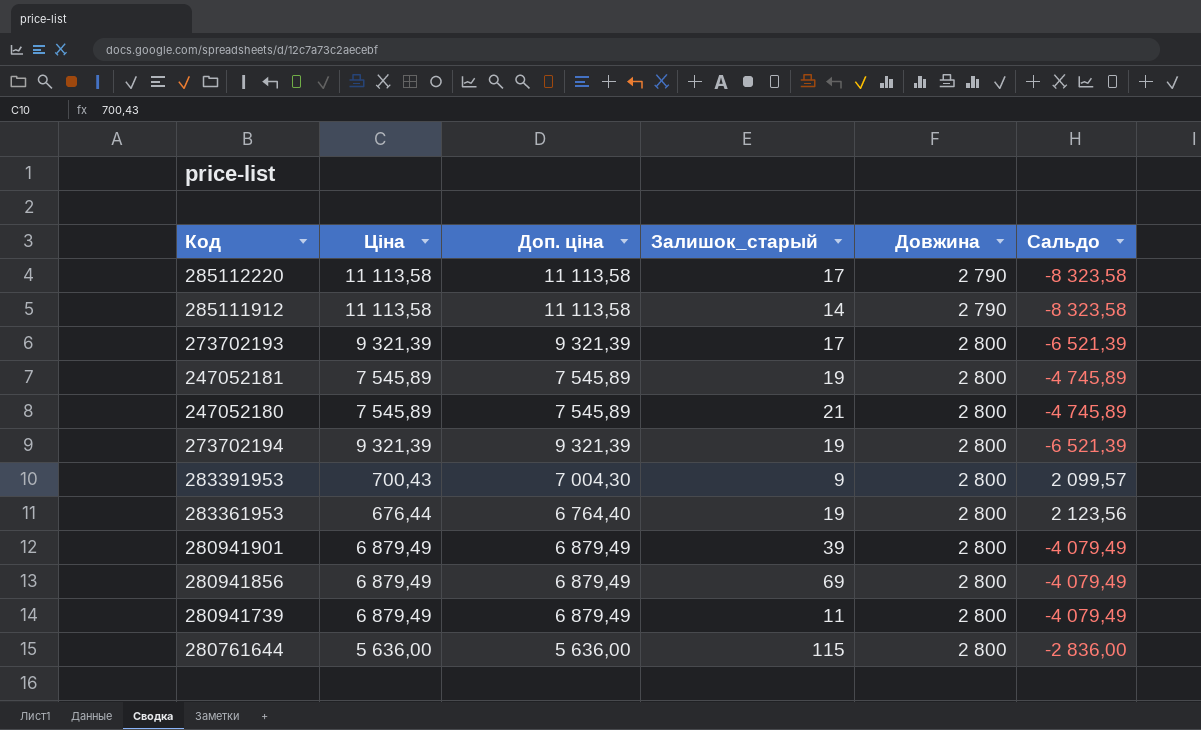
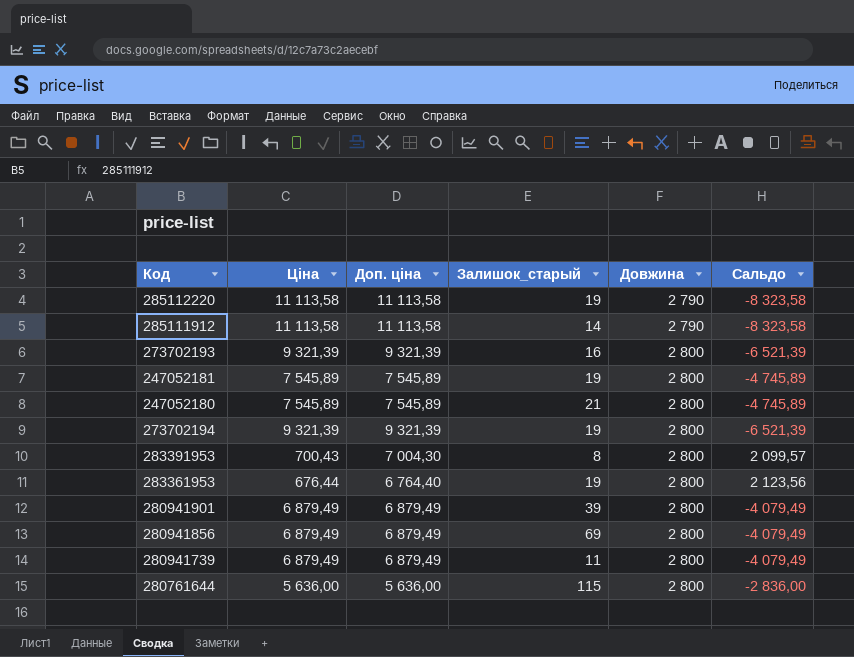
285112220 | Залишок_старый: 17 -> 19
273702193 | Залишок_старый: 17 -> 16
283391953 | Залишок_старый: 9 -> 8

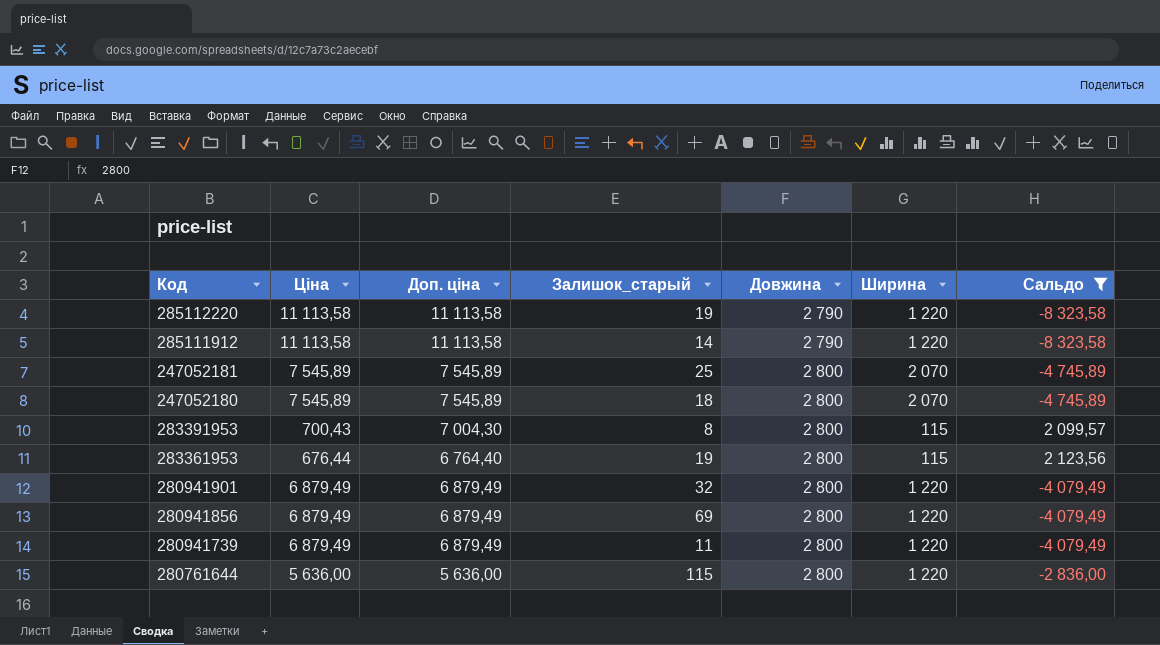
filter: none -> Сальдо != -6 521,39
column Ширина | position: none -> 6
247052181 | Залишок_старый: 19 -> 25
247052180 | Залишок_старый: 21 -> 18
280941901 | Залишок_старый: 39 -> 32

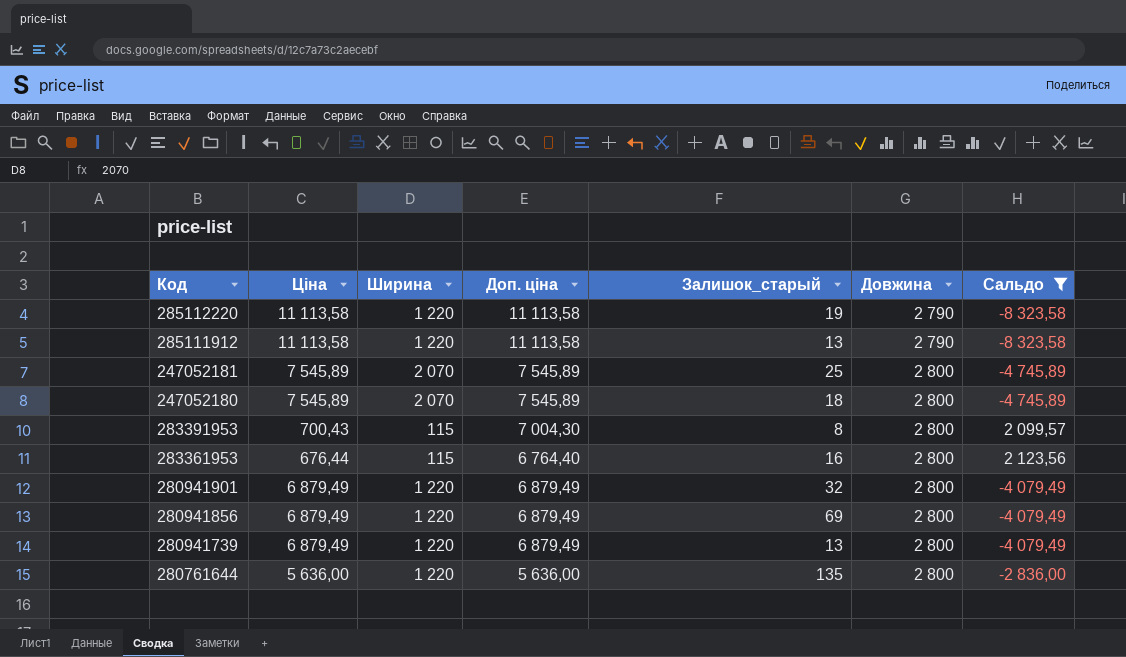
column Ширина | position: 6 -> 3
285111912 | Залишок_старый: 14 -> 13
283361953 | Залишок_старый: 19 -> 16
280941739 | Залишок_старый: 11 -> 13
280761644 | Залишок_старый: 115 -> 135

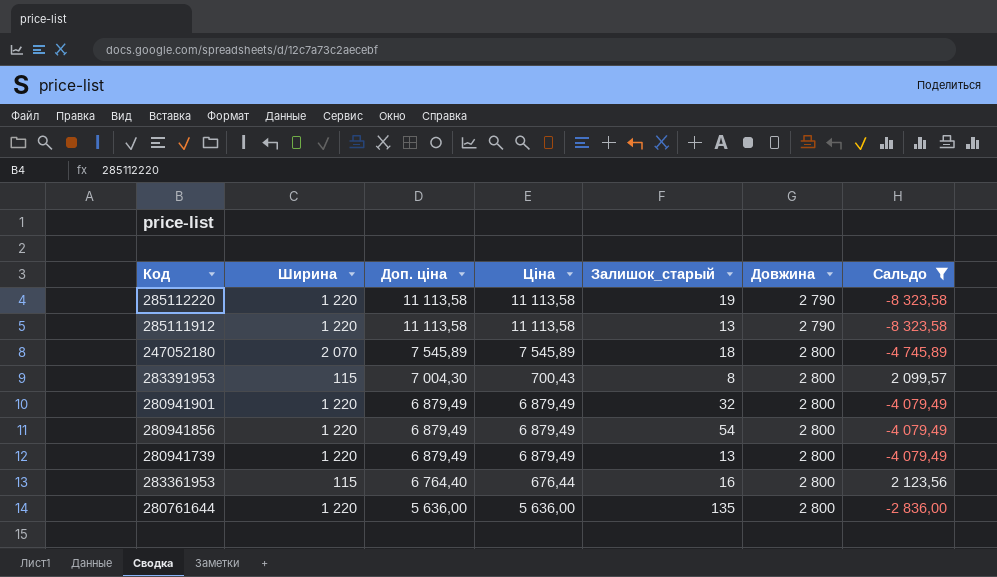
row order: Довжина ascending -> Доп. ціна descending
column Ціна | position: 2 -> 4
row 247052181: 7 545,89 | 2 070 | 7 545,89 | 25 | 2 800 | -4 745,89 -> none
280941856 | Залишок_старый: 69 -> 54

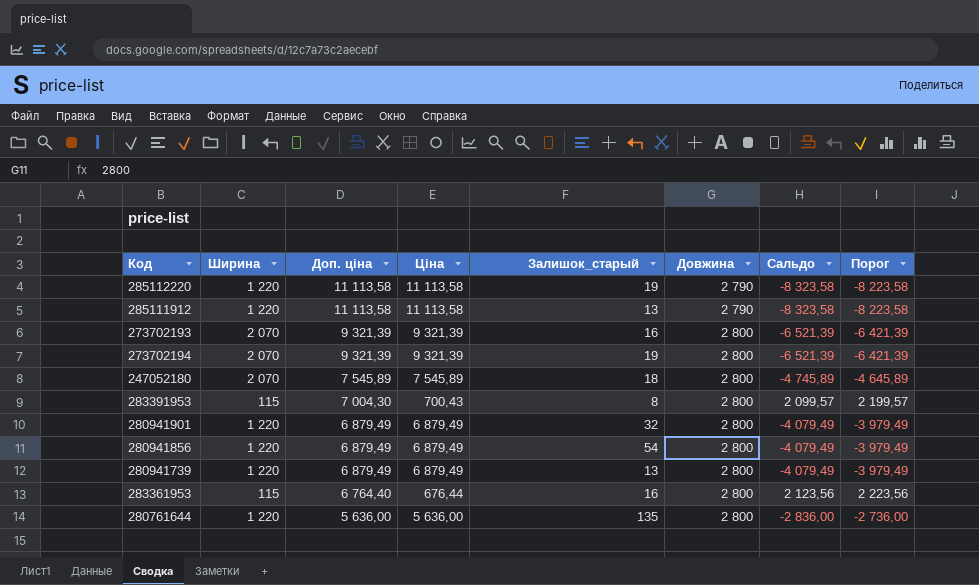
filter: Сальдо != -6 521,39 -> none
column Порог | formula: none -> [Сальдо] + 100

